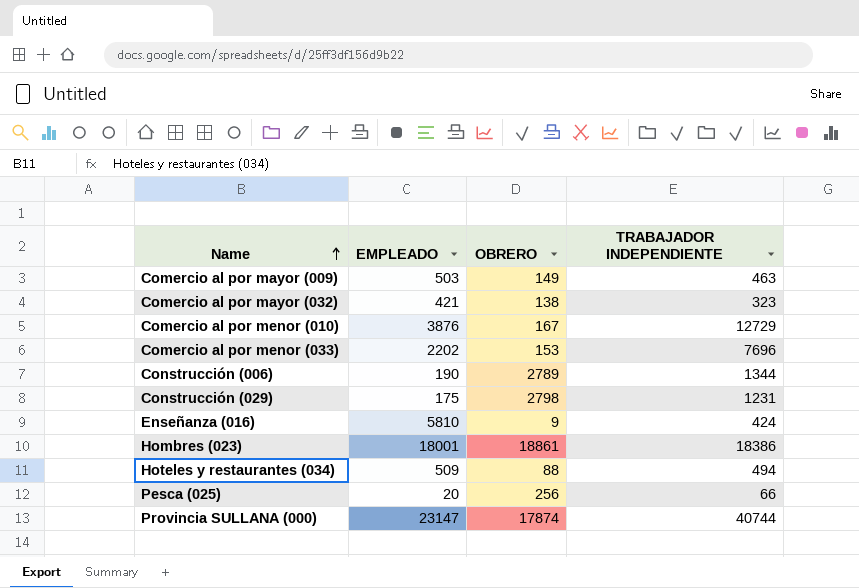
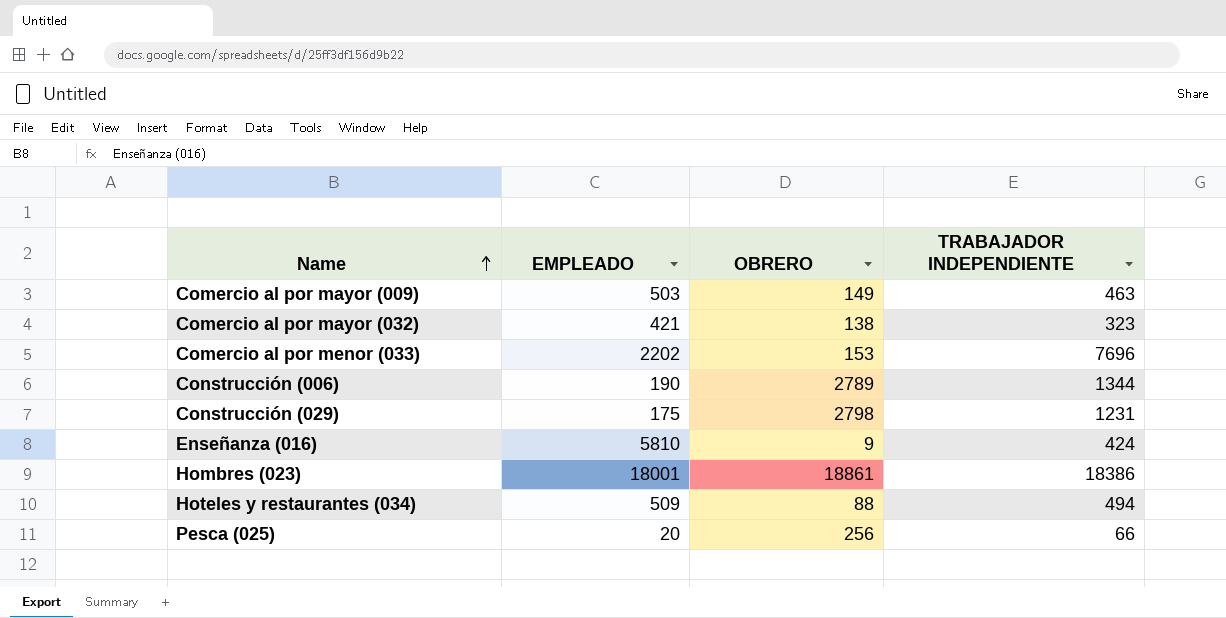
row Comercio al por menor (010): 3876 | 167 | 12729 -> none
row Provincia SULLANA (000): 23147 | 17874 | 40744 -> none

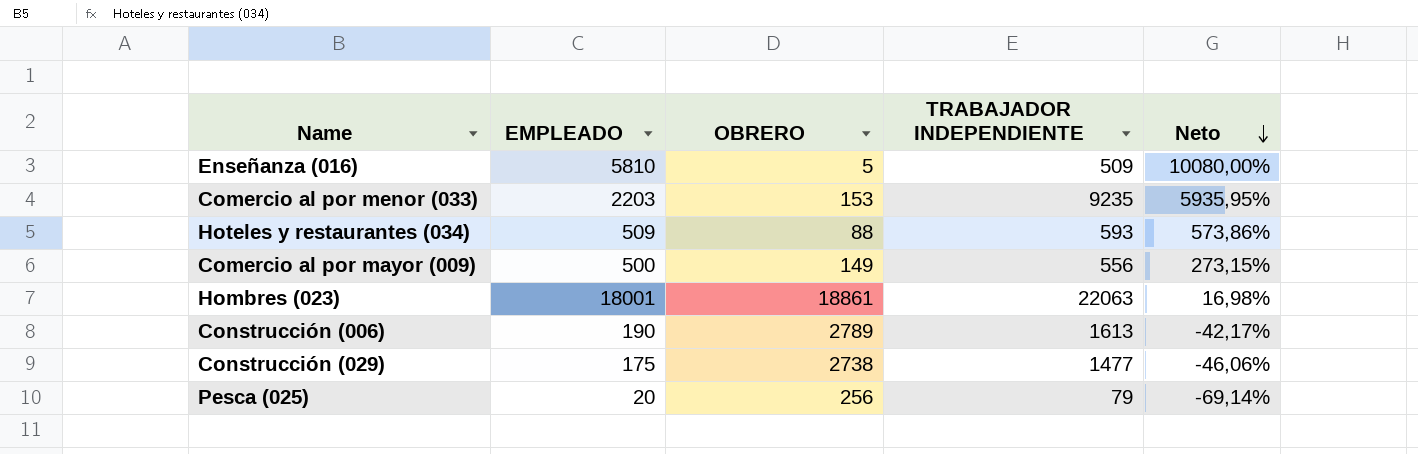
row order: Name ascending -> Neto descending
column Neto | formula: none -> ([TRABAJADOR INDEPENDIENTE] - [OBRERO]) / [OBRERO]
row Comercio al por mayor (032): 421 | 138 | 323 -> none
Enseñanza (016) | OBRERO: 9 -> 5
Enseñanza (016) | TRABAJADOR INDEPENDIENTE: 424 -> 509
Comercio al por menor (033) | EMPLEADO: 2202 -> 2203
Comercio al por menor (033) | TRABAJADOR INDEPENDIENTE: 7696 -> 9235
Hoteles y restaurantes (034) | TRABAJADOR INDEPENDIENTE: 494 -> 593
Comercio al por mayor (009) | EMPLEADO: 503 -> 500
Comercio al por mayor (009) | TRABAJADOR INDEPENDIENTE: 463 -> 556
Hombres (023) | TRABAJADOR INDEPENDIENTE: 18386 -> 22063
Construcción (006) | TRABAJADOR INDEPENDIENTE: 1344 -> 1613
Construcción (029) | OBRERO: 2798 -> 2738
Construcción (029) | TRABAJADOR INDEPENDIENTE: 1231 -> 1477
Pesca (025) | TRABAJADOR INDEPENDIENTE: 66 -> 79

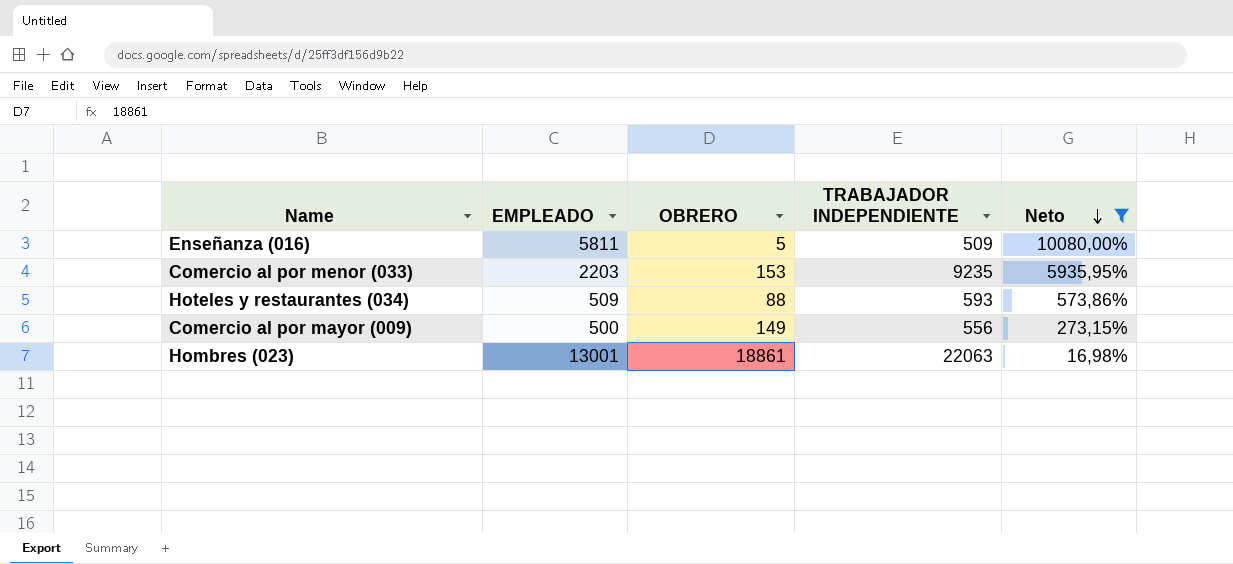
filter: none -> Neto >= 16,98%
Enseñanza (016) | EMPLEADO: 5810 -> 5811
Hombres (023) | EMPLEADO: 18001 -> 13001

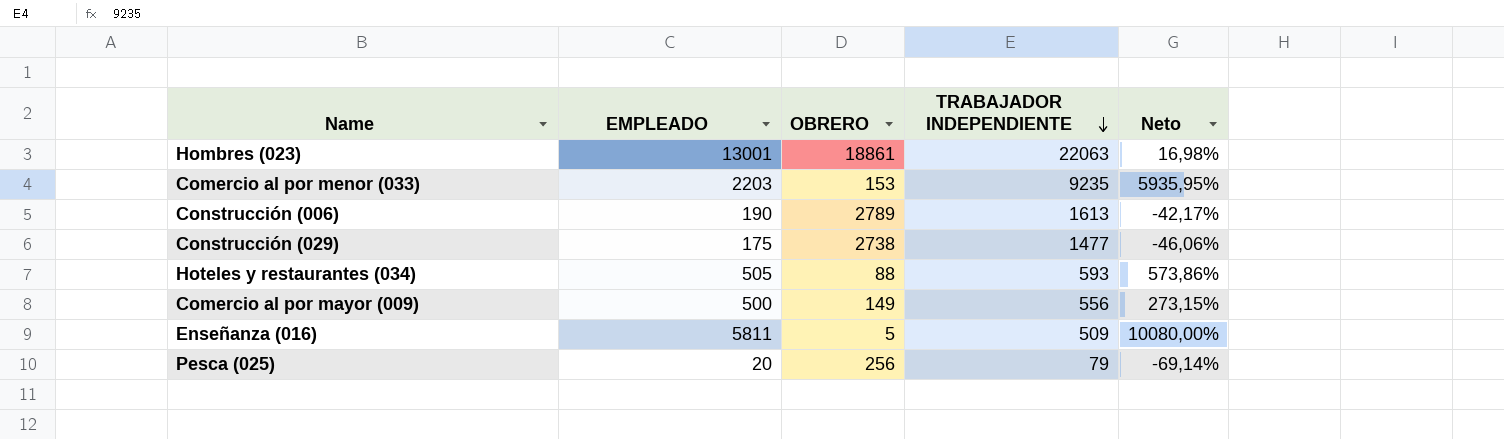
filter: Neto >= 16,98% -> none
row order: Neto descending -> TRABAJADOR INDEPENDIENTE descending
Hoteles y restaurantes (034) | EMPLEADO: 509 -> 505

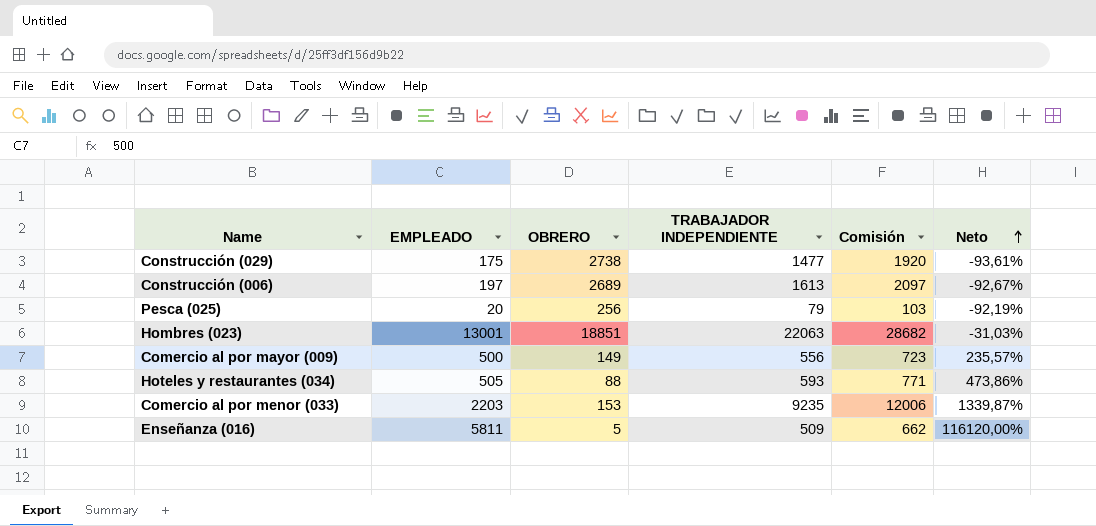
row order: TRABAJADOR INDEPENDIENTE descending -> Neto ascending
column Comisión | formula: none -> [TRABAJADOR INDEPENDIENTE] * 1,3
column Neto | formula: ([TRABAJADOR INDEPENDIENTE] - [OBRERO]) / [OBRERO] -> ([EMPLEADO] - [OBRERO]) / [OBRERO]
Construcción (006) | EMPLEADO: 190 -> 197
Construcción (006) | OBRERO: 2789 -> 2689
Hombres (023) | OBRERO: 18861 -> 18851

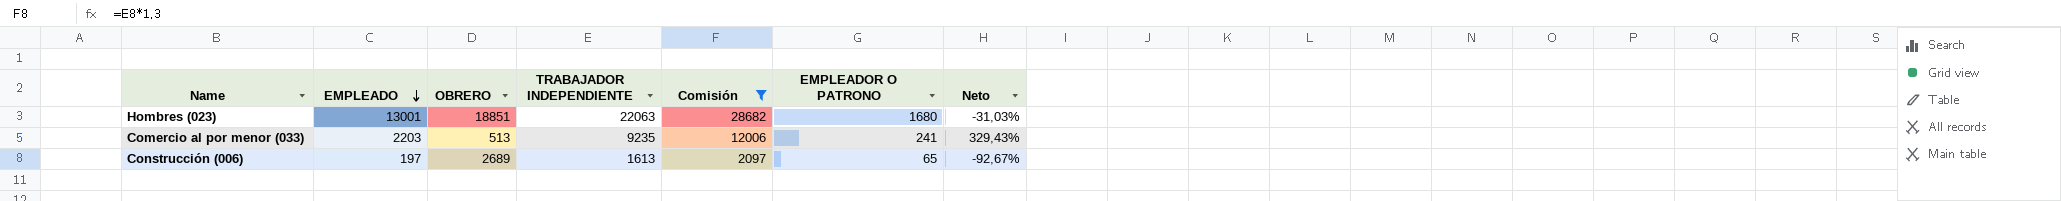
filter: none -> Comisión >= 2097
row order: Neto ascending -> EMPLEADO descending
column EMPLEADOR O PATRONO | position: none -> 6
Comercio al por menor (033) | OBRERO: 153 -> 513
Comercio al por menor (033) | Neto: 1339,87% -> 329,43%

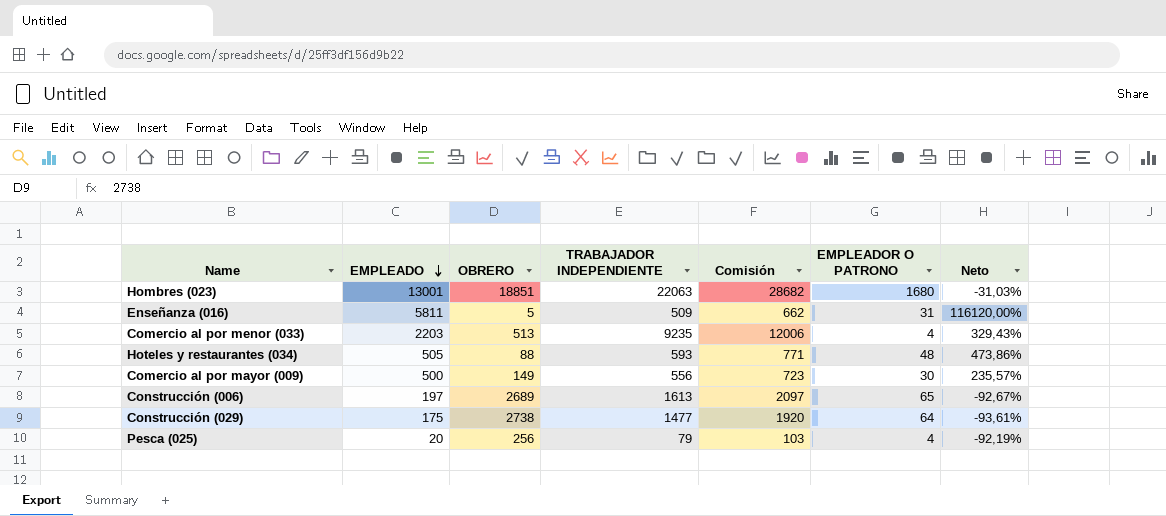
filter: Comisión >= 2097 -> none
Comercio al por menor (033) | EMPLEADOR O PATRONO: 241 -> 4

